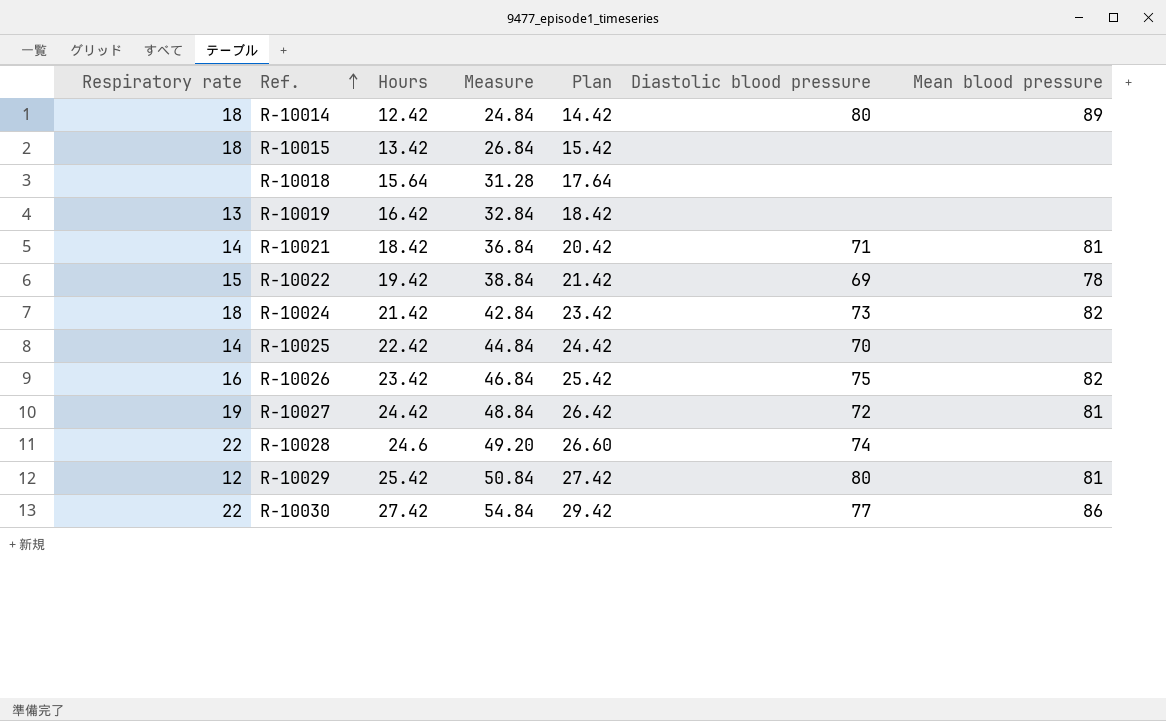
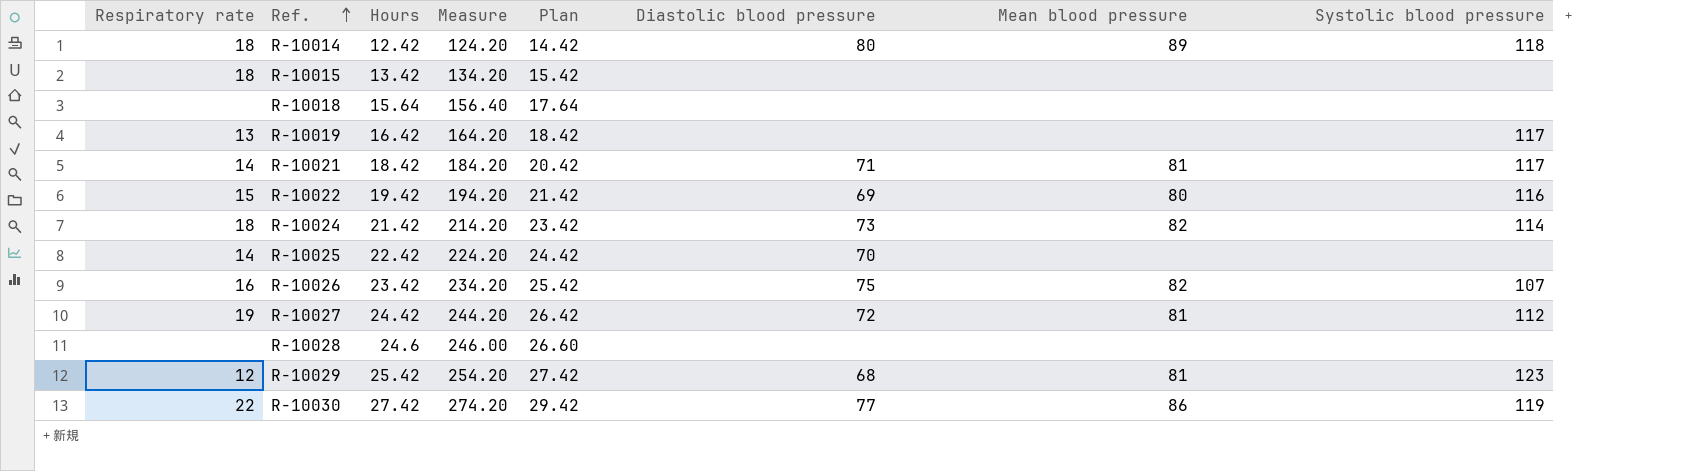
column Measure | formula: [Hours] * 2 -> [Hours] * 10
column Systolic blood pressure | position: none -> 8
R-10022 | Mean blood pressure: 78 -> 80
R-10028 | Respiratory rate: 22 -> none
R-10028 | Diastolic blood pressure: 74 -> none
R-10029 | Diastolic blood pressure: 80 -> 68

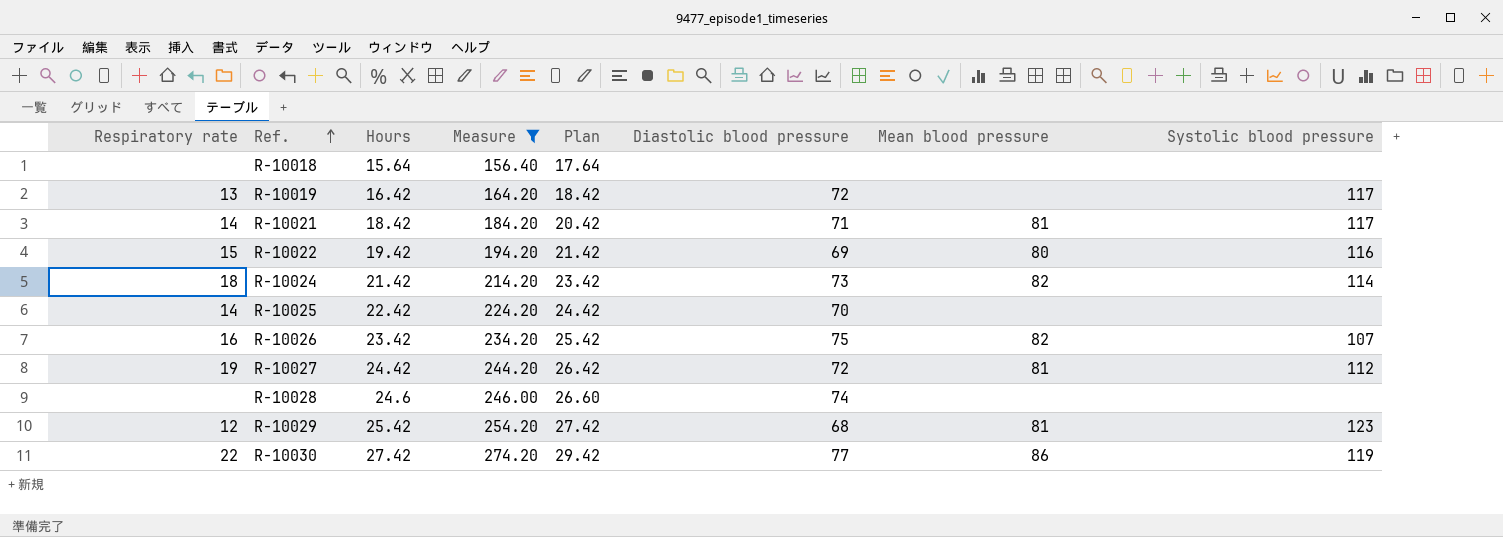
filter: none -> Measure >= 156.40
R-10019 | Diastolic blood pressure: none -> 72
R-10028 | Diastolic blood pressure: none -> 74

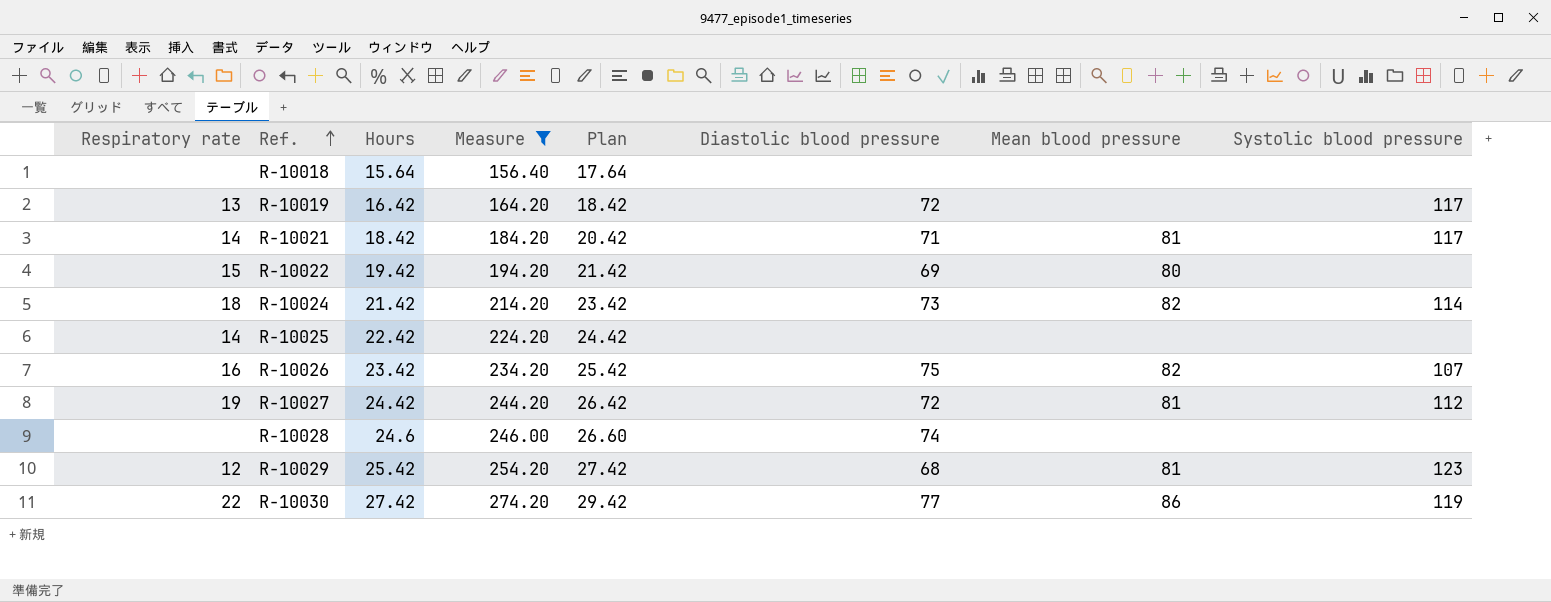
R-10022 | Systolic blood pressure: 116 -> none
R-10025 | Diastolic blood pressure: 70 -> none

